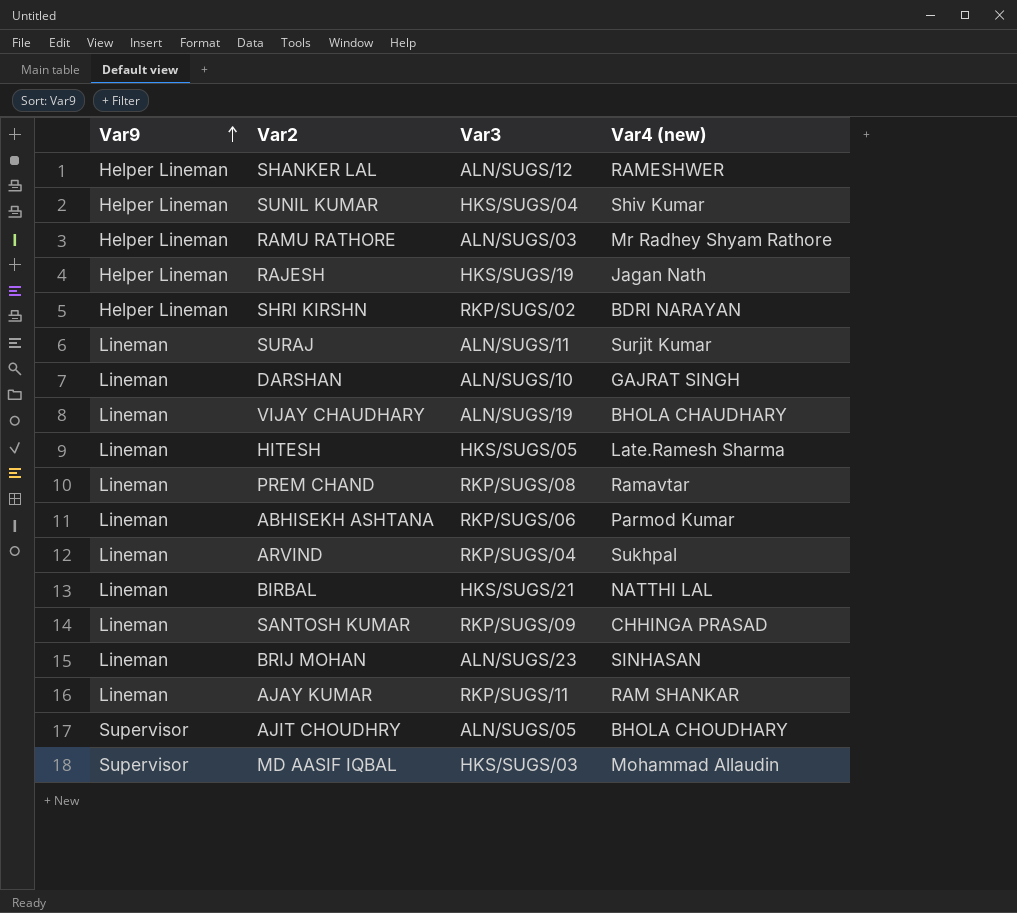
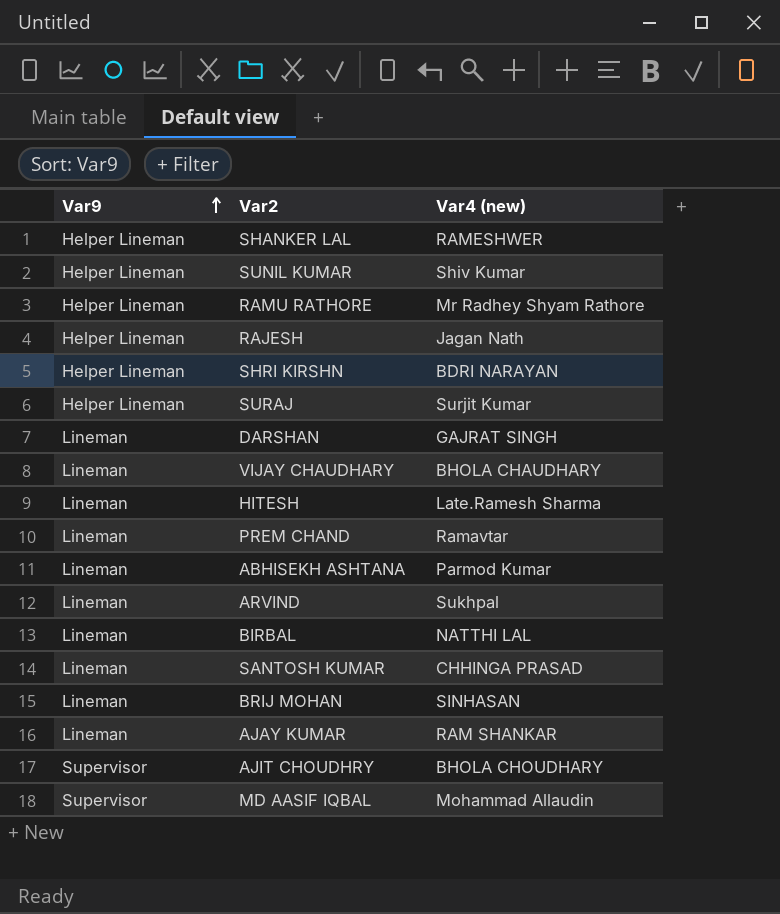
column Var3 | position: 3 -> none
SURAJ | Var9: Lineman -> Helper Lineman

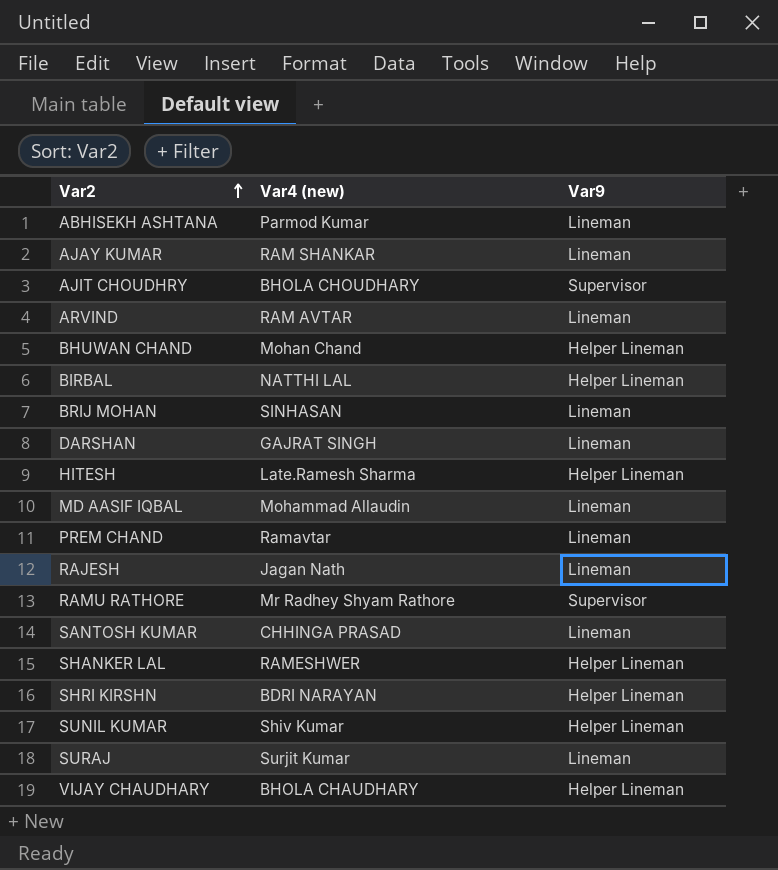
row order: Var9 ascending -> Var2 ascending
column Var9 | position: 1 -> 3
ARVIND | Var4 (new): Sukhpal -> RAM AVTAR
row BHUWAN CHAND: none -> Mohan Chand | Helper Lineman
BIRBAL | Var9: Lineman -> Helper Lineman
HITESH | Var9: Lineman -> Helper Lineman
MD AASIF IQBAL | Var9: Supervisor -> Lineman
RAJESH | Var9: Helper Lineman -> Lineman
RAMU RATHORE | Var9: Helper Lineman -> Supervisor
SURAJ | Var9: Helper Lineman -> Lineman
VIJAY CHAUDHARY | Var9: Lineman -> Helper Lineman

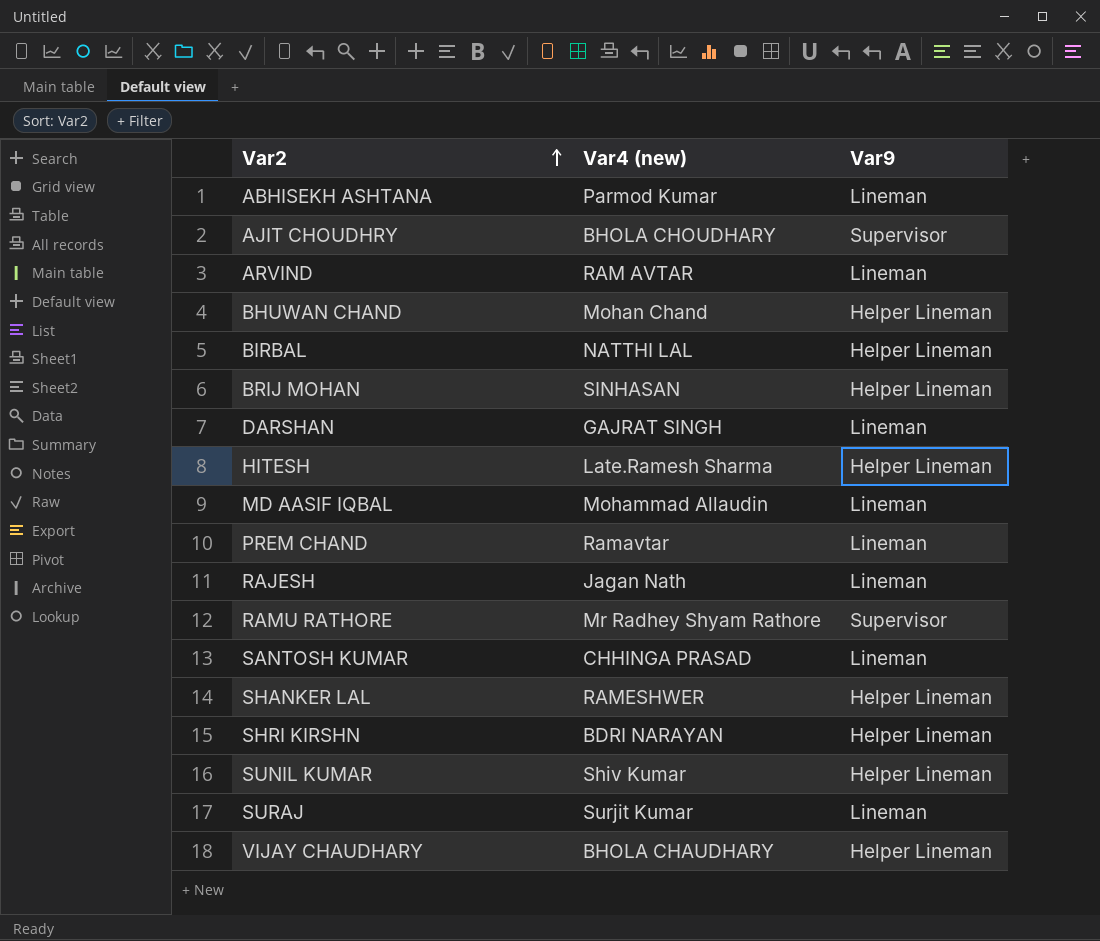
row AJAY KUMAR: RAM SHANKAR | Lineman -> none
BRIJ MOHAN | Var9: Lineman -> Helper Lineman

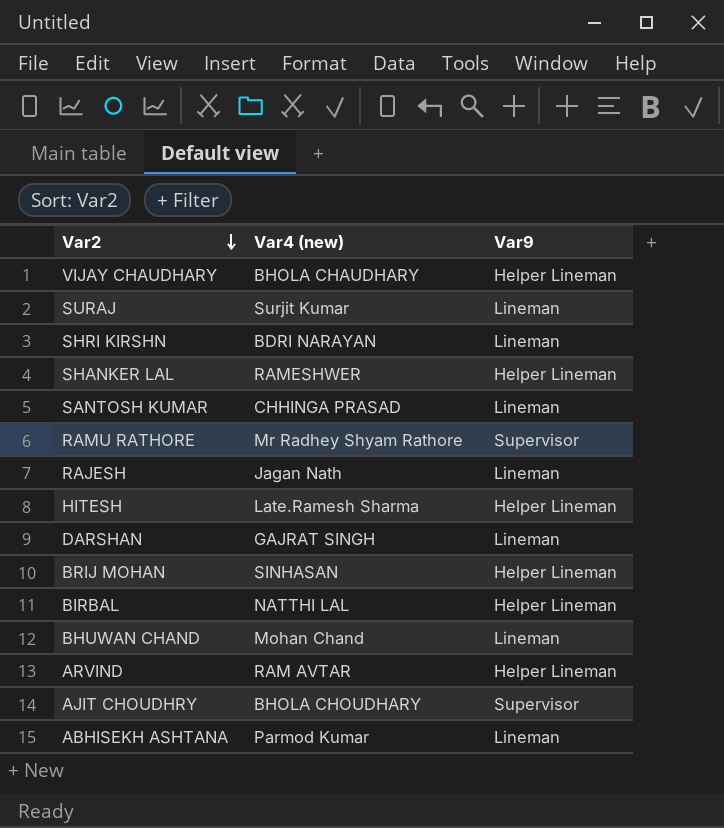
row order: Var2 ascending -> Var2 descending
row MD AASIF IQBAL: Mohammad Allaudin | Lineman -> none
row PREM CHAND: Ramavtar | Lineman -> none
row SUNIL KUMAR: Shiv Kumar | Helper Lineman -> none
SHRI KIRSHN | Var9: Helper Lineman -> Lineman
BHUWAN CHAND | Var9: Helper Lineman -> Lineman
ARVIND | Var9: Lineman -> Helper Lineman

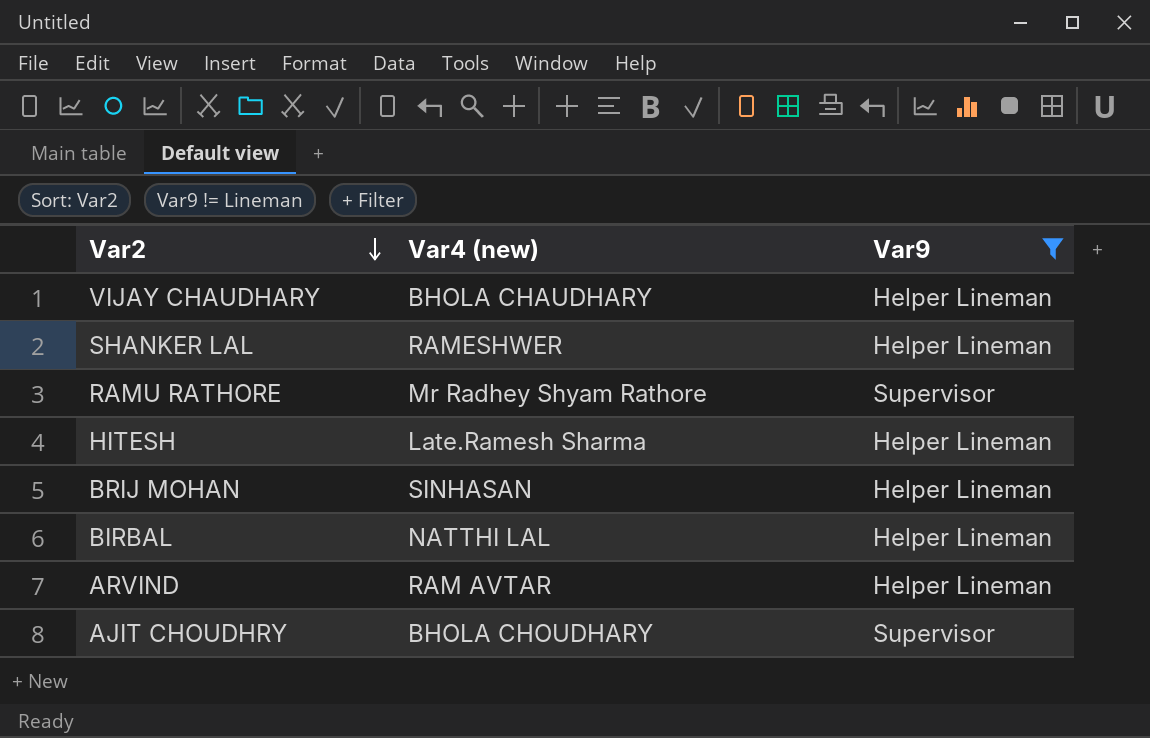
filter: none -> Var9 != Lineman

